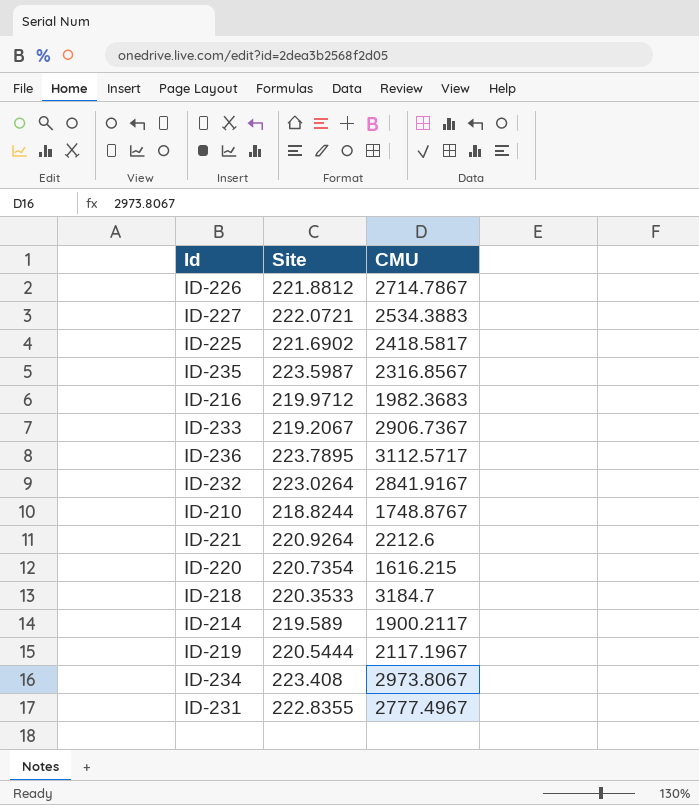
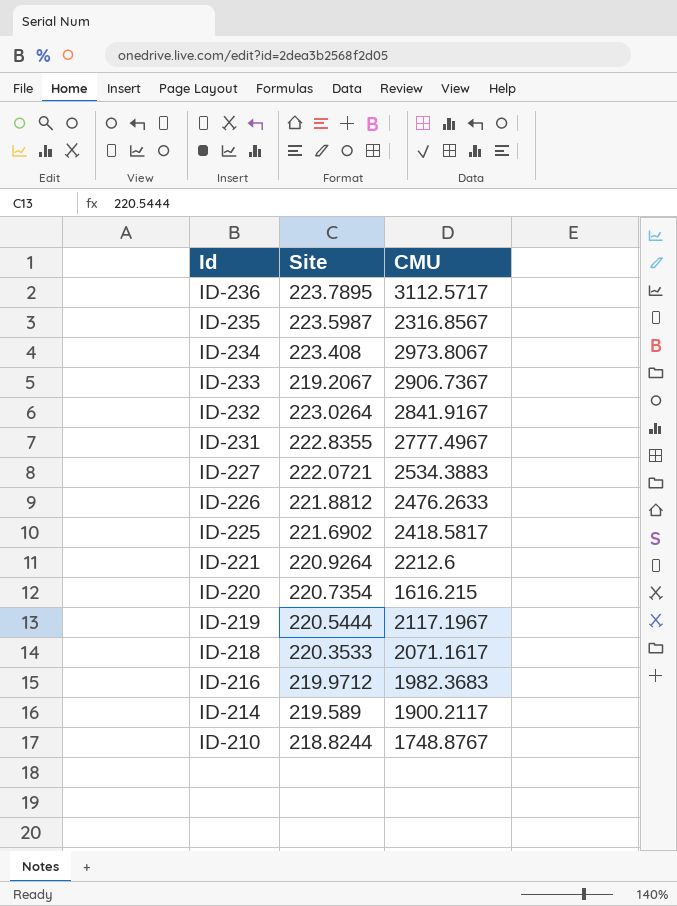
row order: none -> Id descending
ID-226 | CMU: 2714.7867 -> 2476.2633
ID-218 | CMU: 3184.7 -> 2071.1617

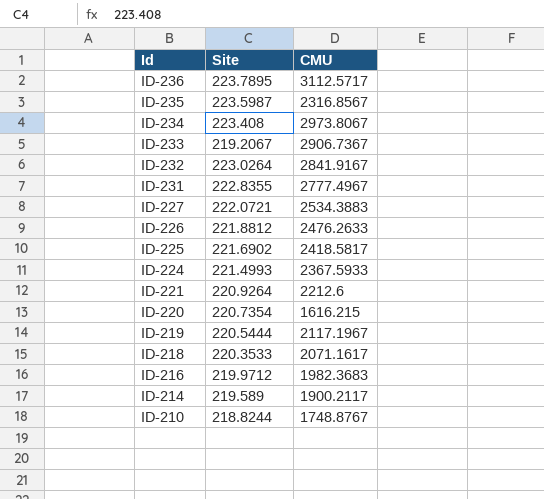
row ID-224: none -> 221.4993 | 2367.5933

